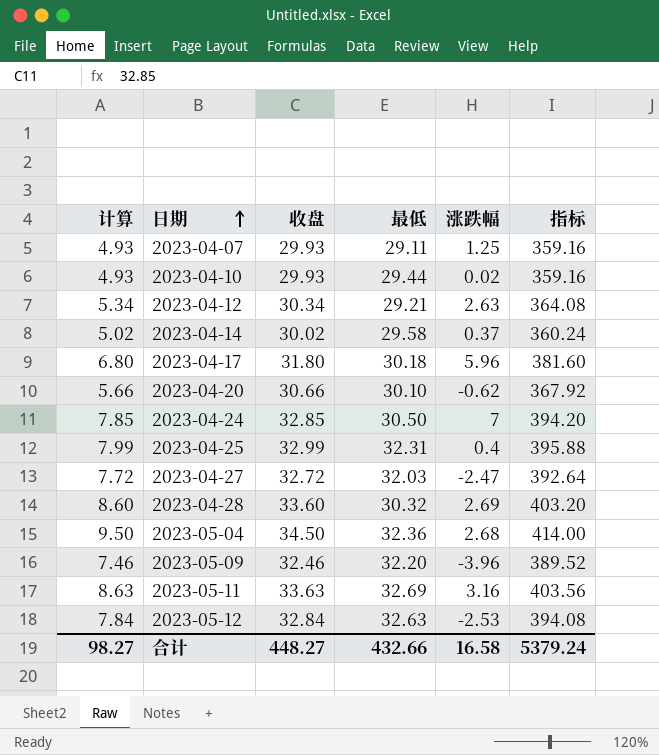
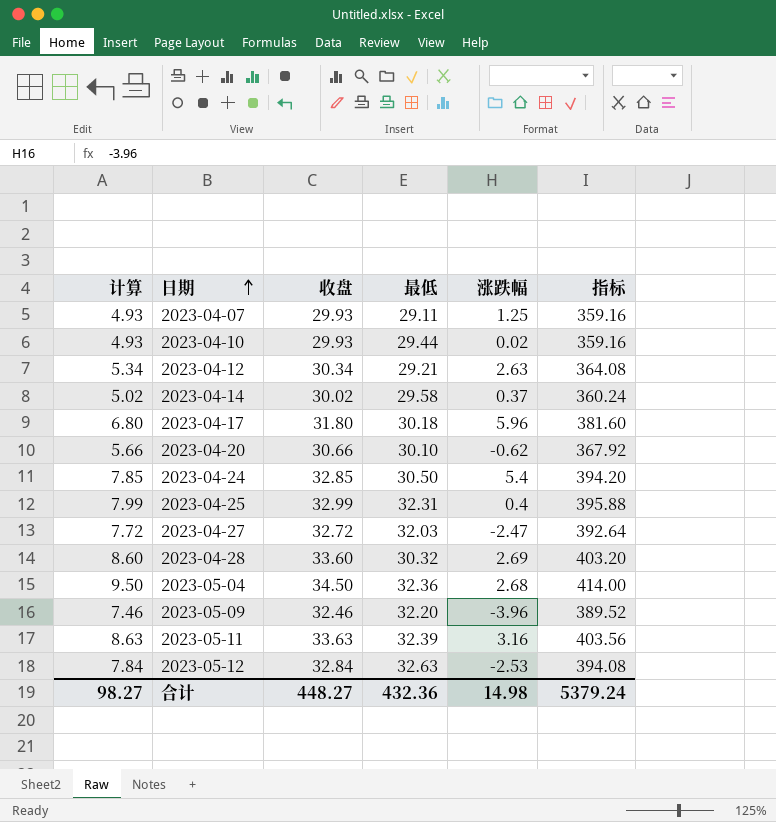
2023-04-24 | 涨跌幅: 7 -> 5.4
2023-05-11 | 最低: 32.69 -> 32.39
合计 | 最低: 432.66 -> 432.36
合计 | 涨跌幅: 16.58 -> 14.98

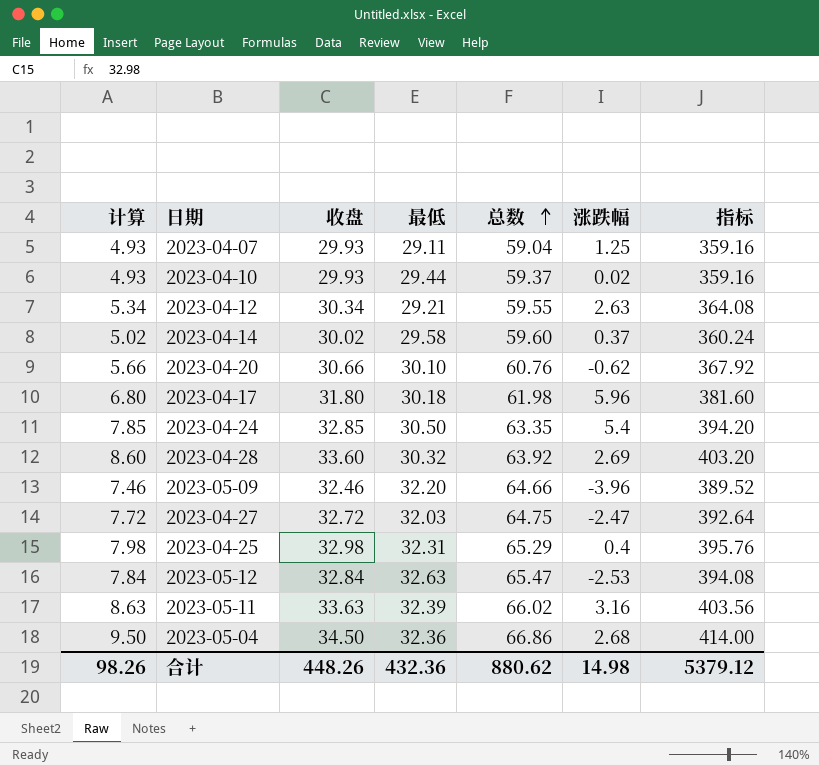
row order: 日期 ascending -> 总数 ascending
column 总数 | formula: none -> [收盘] + [最低]
2023-04-25 | 计算: 7.99 -> 7.98
2023-04-25 | 收盘: 32.99 -> 32.98
2023-04-25 | 指标: 395.88 -> 395.76
合计 | 计算: 98.27 -> 98.26
合计 | 收盘: 448.27 -> 448.26
合计 | 指标: 5379.24 -> 5379.12

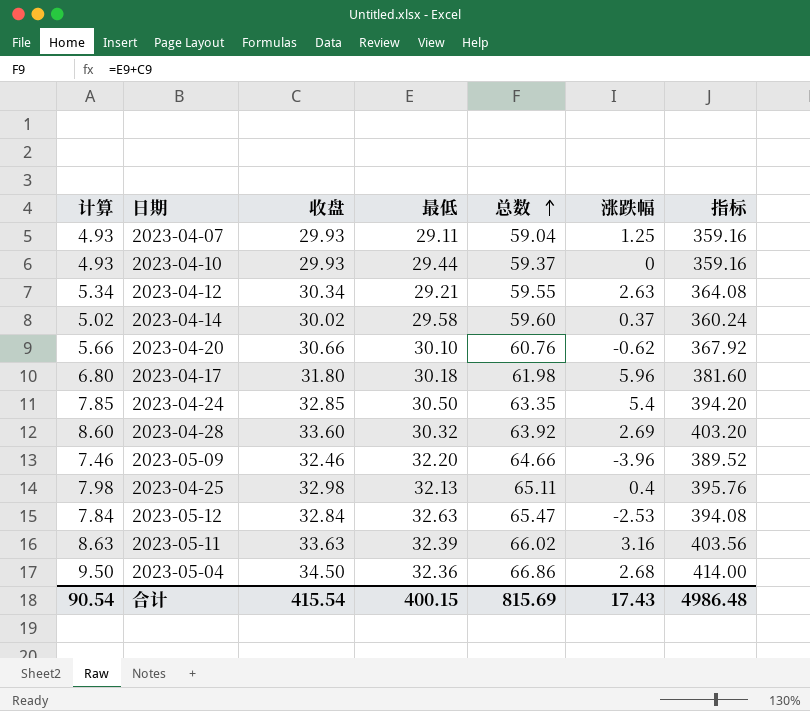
row 2023-04-27: 7.72 | 32.72 | 32.03 | 64.75 | -2.47 | 392.64 -> none
2023-04-10 | 涨跌幅: 0.02 -> 0
2023-04-25 | 最低: 32.31 -> 32.13
2023-04-25 | 总数: 65.29 -> 65.11
合计 | 计算: 98.26 -> 90.54
合计 | 收盘: 448.26 -> 415.54
合计 | 最低: 432.36 -> 400.15
合计 | 总数: 880.62 -> 815.69
合计 | 涨跌幅: 14.98 -> 17.43
合计 | 指标: 5379.12 -> 4986.48

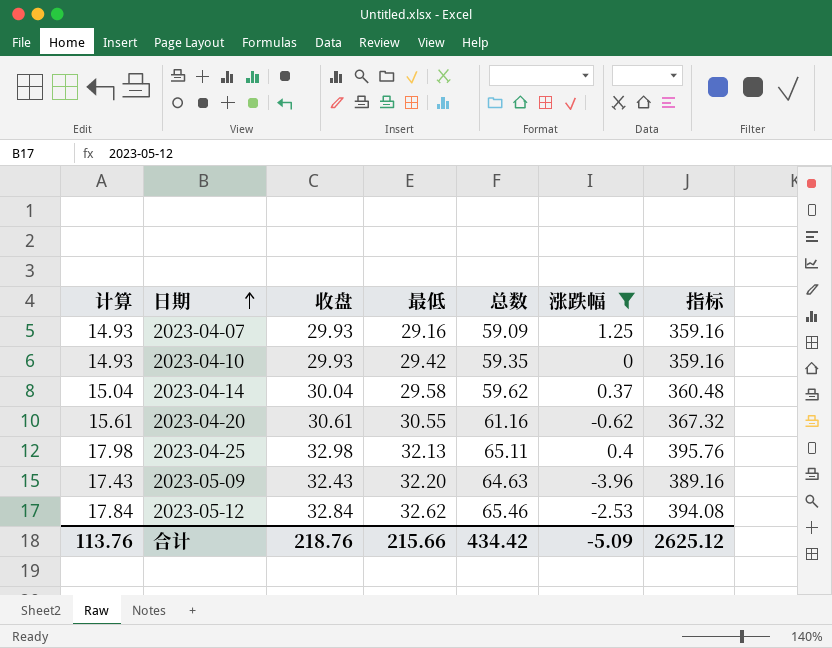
filter: none -> 涨跌幅 <= 1.25
row order: 总数 ascending -> 日期 ascending
column 计算 | formula: [收盘] - 25 -> [收盘] - 15
2023-04-07 | 最低: 29.11 -> 29.16
2023-04-07 | 总数: 59.04 -> 59.09
2023-04-10 | 最低: 29.44 -> 29.42
2023-04-10 | 总数: 59.37 -> 59.35
2023-04-14 | 收盘: 30.02 -> 30.04
2023-04-14 | 总数: 59.60 -> 59.62
2023-04-14 | 指标: 360.24 -> 360.48
2023-04-20 | 收盘: 30.66 -> 30.61
2023-04-20 | 最低: 30.10 -> 30.55
2023-04-20 | 总数: 60.76 -> 61.16
2023-04-20 | 指标: 367.92 -> 367.32
2023-05-09 | 收盘: 32.46 -> 32.43
2023-05-09 | 总数: 64.66 -> 64.63
2023-05-09 | 指标: 389.52 -> 389.16
2023-05-12 | 最低: 32.63 -> 32.62
2023-05-12 | 总数: 65.47 -> 65.46
合计 | 计算: 90.54 -> 113.76
合计 | 收盘: 415.54 -> 218.76
合计 | 最低: 400.15 -> 215.66
合计 | 总数: 815.69 -> 434.42
合计 | 涨跌幅: 17.43 -> -5.09
合计 | 指标: 4986.48 -> 2625.12

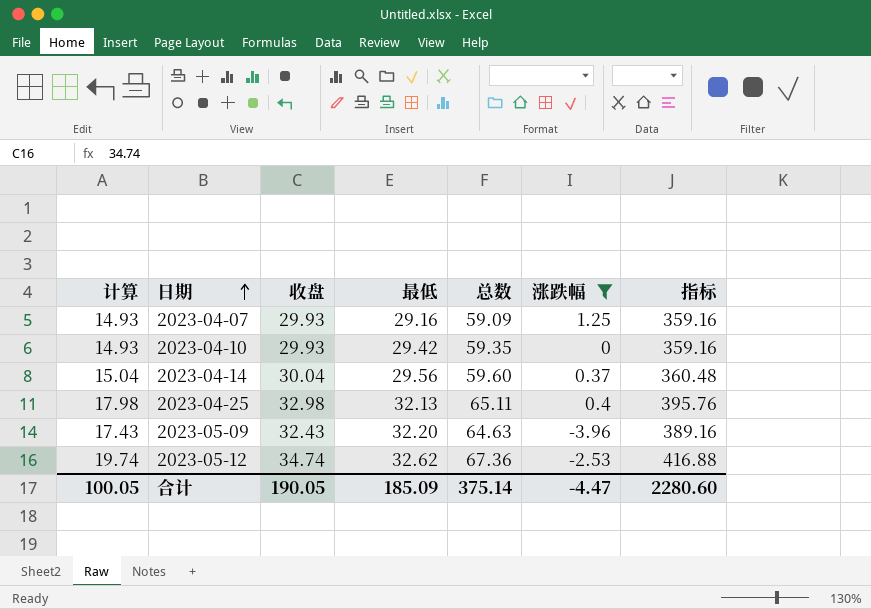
row 2023-04-20: 15.61 | 30.61 | 30.55 | 61.16 | -0.62 | 367.32 -> none
2023-04-14 | 最低: 29.58 -> 29.56
2023-04-14 | 总数: 59.62 -> 59.60
2023-05-12 | 计算: 17.84 -> 19.74
2023-05-12 | 收盘: 32.84 -> 34.74
2023-05-12 | 总数: 65.46 -> 67.36
2023-05-12 | 指标: 394.08 -> 416.88
合计 | 计算: 113.76 -> 100.05
合计 | 收盘: 218.76 -> 190.05
合计 | 最低: 215.66 -> 185.09
合计 | 总数: 434.42 -> 375.14
合计 | 涨跌幅: -5.09 -> -4.47
合计 | 指标: 2625.12 -> 2280.60

